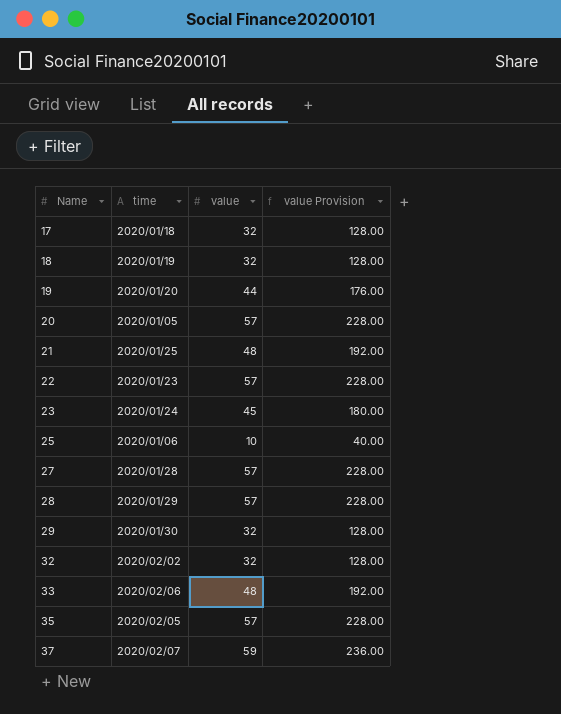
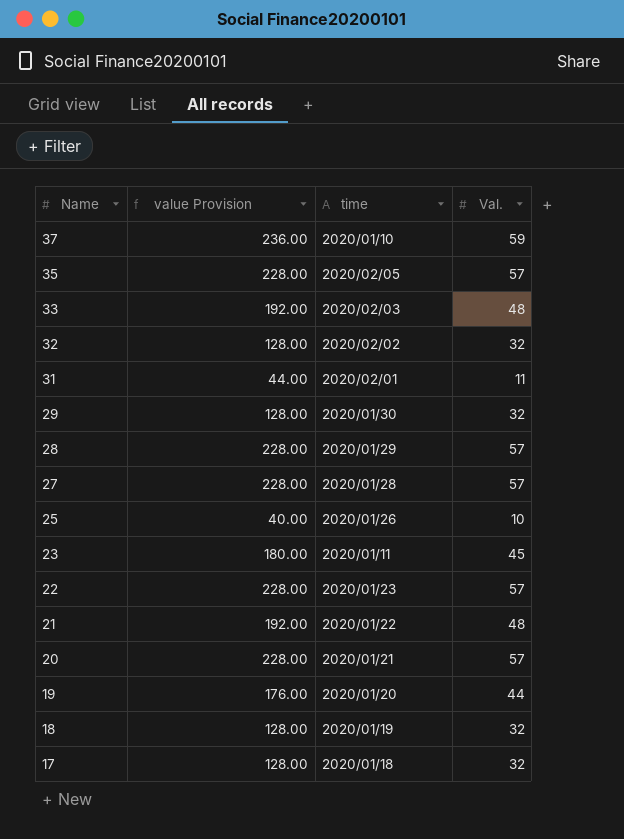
row order: Name ascending -> Name descending
column value Provision | position: 4 -> 2
column name: value -> Val.
37 | time: 2020/02/07 -> 2020/01/10
33 | time: 2020/02/06 -> 2020/02/03
row 31: none -> 44.00 | 2020/02/01 | 11
25 | time: 2020/01/06 -> 2020/01/26
23 | time: 2020/01/24 -> 2020/01/11
21 | time: 2020/01/25 -> 2020/01/22
20 | time: 2020/01/05 -> 2020/01/21

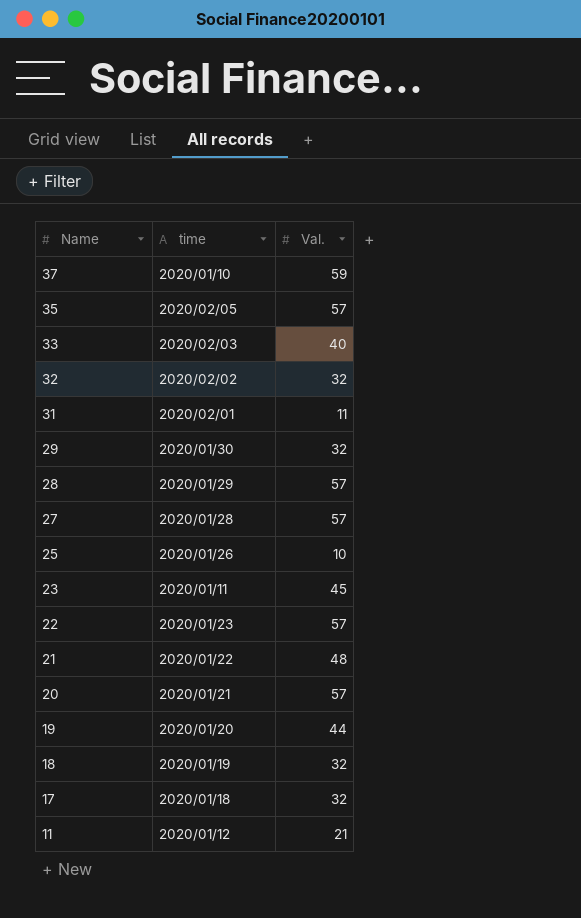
column value Provision | formula: [Val.] * 4 -> none
33 | Val.: 48 -> 40
row 11: none -> 2020/01/12 | 21

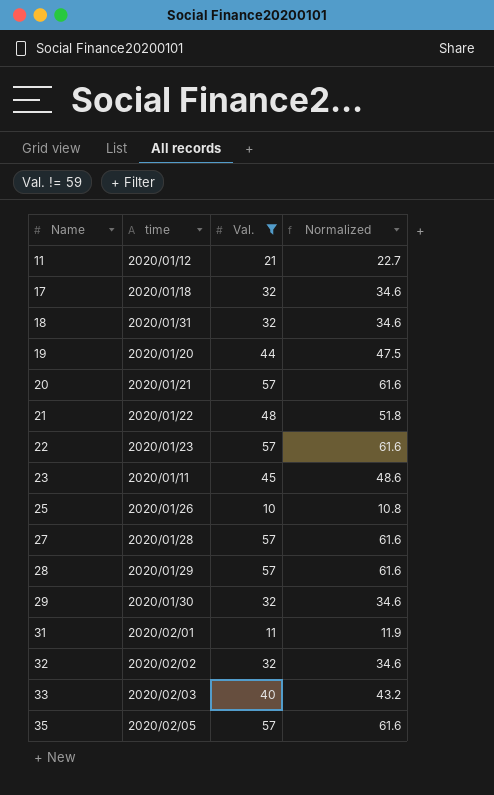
filter: none -> Val. != 59
row order: Name descending -> Name ascending
column Normalized | formula: none -> [Val.] * 1.08
18 | time: 2020/01/19 -> 2020/01/31

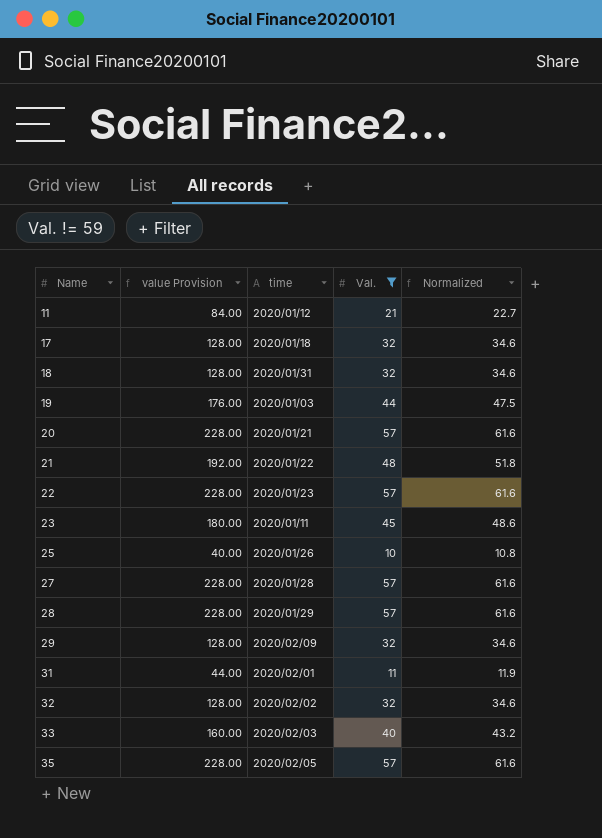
column value Provision | formula: none -> [Val.] * 4
19 | time: 2020/01/20 -> 2020/01/03
29 | time: 2020/01/30 -> 2020/02/09

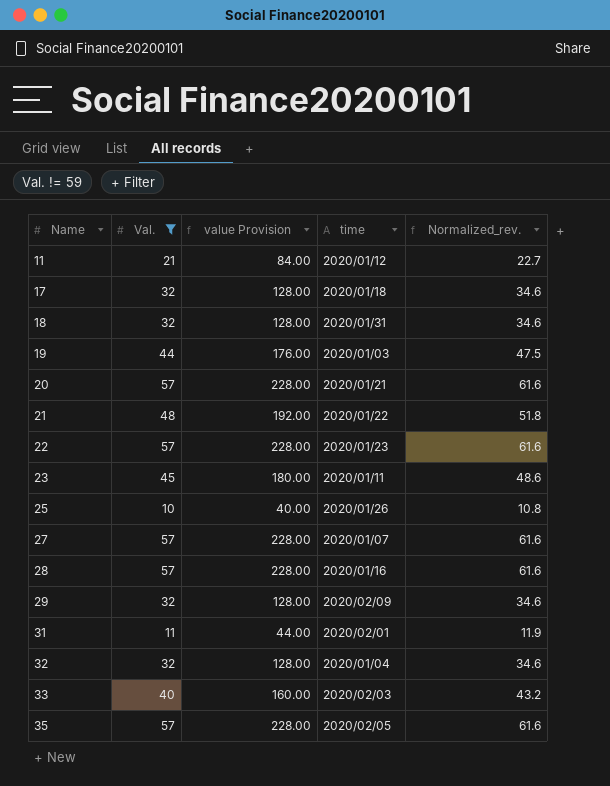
column Val. | position: 4 -> 2
column name: Normalized -> Normalized_rev.
27 | time: 2020/01/28 -> 2020/01/07
28 | time: 2020/01/29 -> 2020/01/16
32 | time: 2020/02/02 -> 2020/01/04

